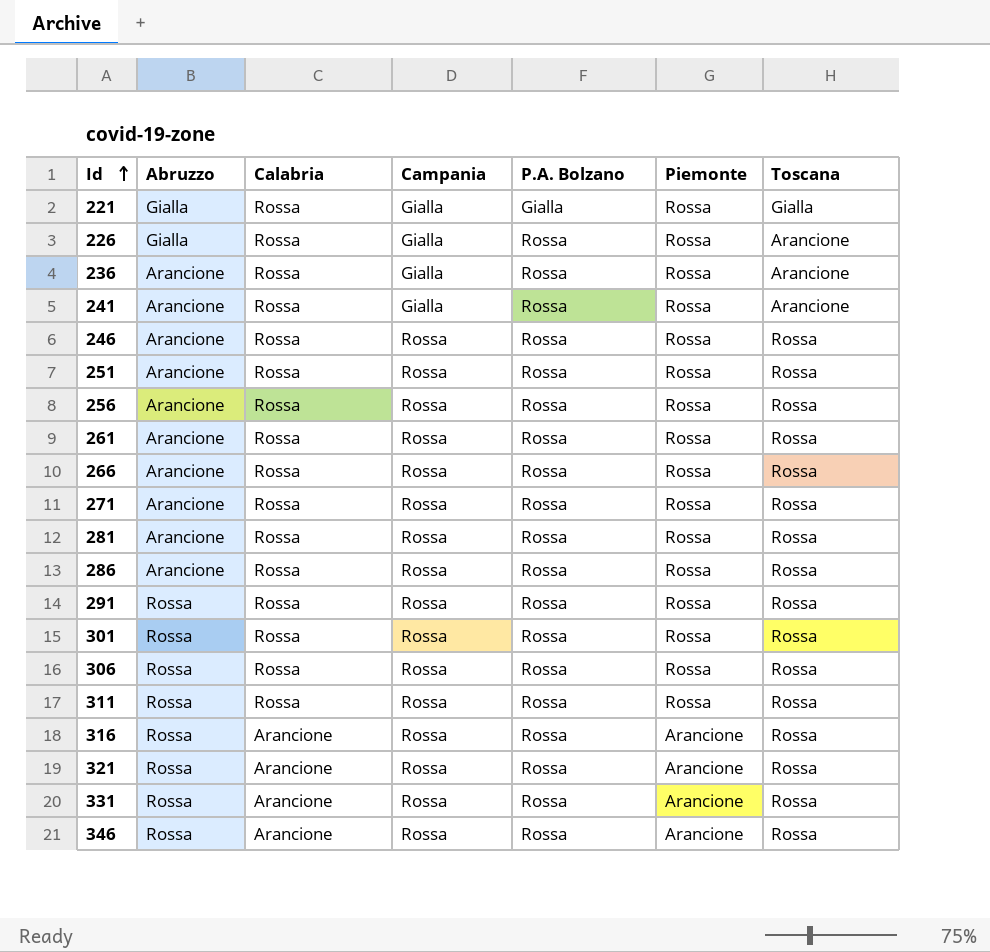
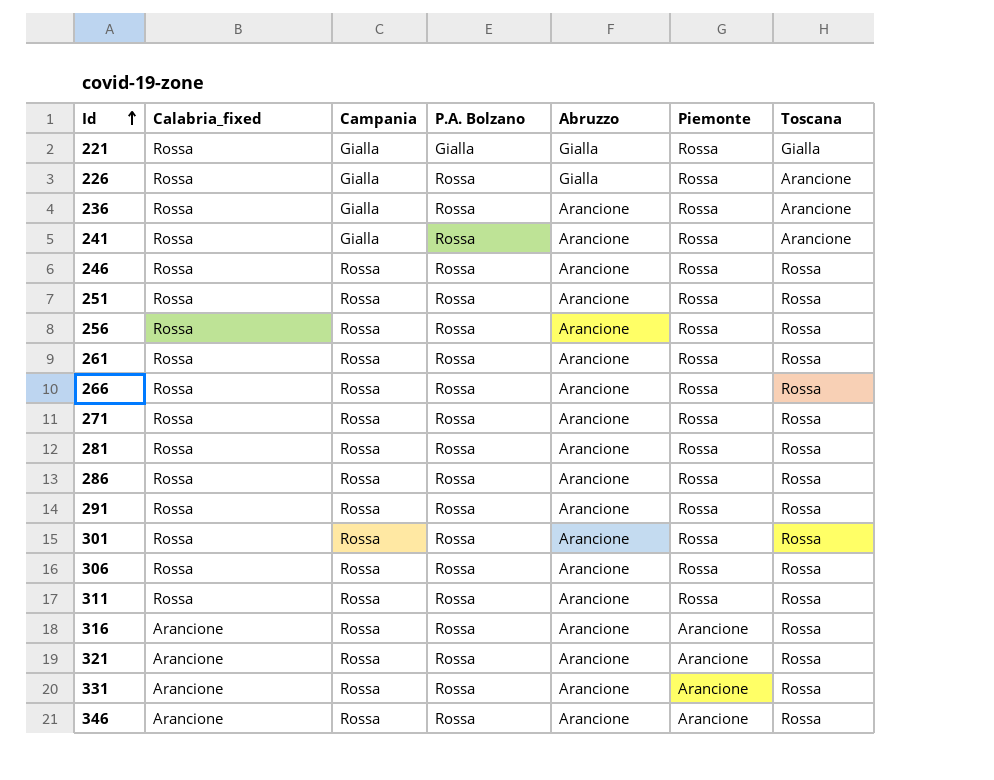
column name: Calabria -> Calabria_fixed
column Abruzzo | position: 2 -> 5
291 | Abruzzo: Rossa -> Arancione
301 | Abruzzo: Rossa -> Arancione
306 | Abruzzo: Rossa -> Arancione
311 | Abruzzo: Rossa -> Arancione
316 | Abruzzo: Rossa -> Arancione
321 | Abruzzo: Rossa -> Arancione
331 | Abruzzo: Rossa -> Arancione
346 | Abruzzo: Rossa -> Arancione

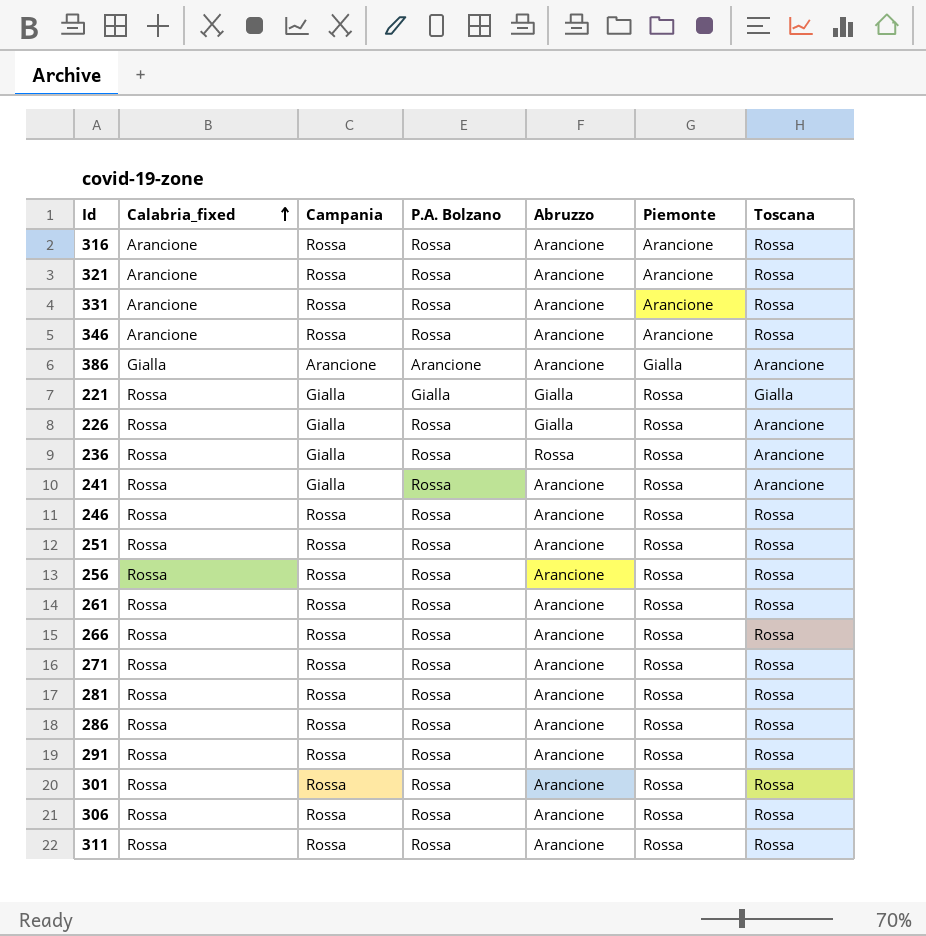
row order: Id ascending -> Calabria_fixed ascending
row 386: none -> Gialla | Arancione | Arancione | Arancione | Gialla | Arancione
236 | Abruzzo: Arancione -> Rossa

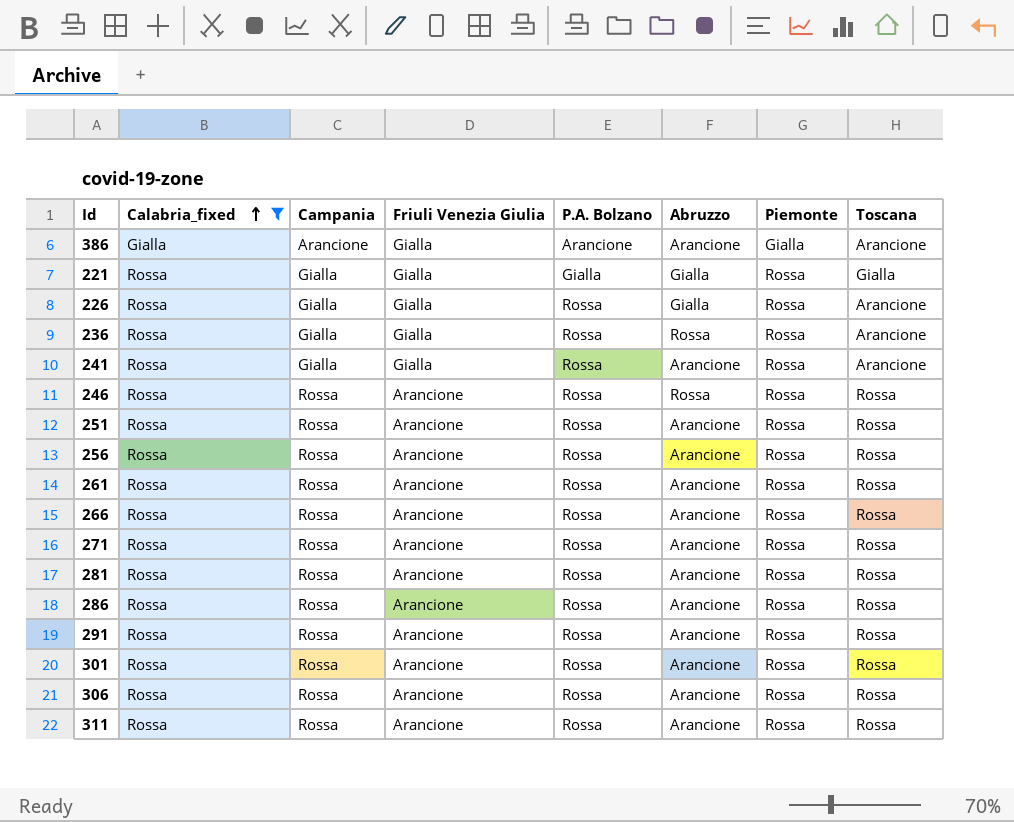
filter: none -> Calabria_fixed != Arancione
column Friuli Venezia Giulia | position: none -> 4
246 | Abruzzo: Arancione -> Rossa

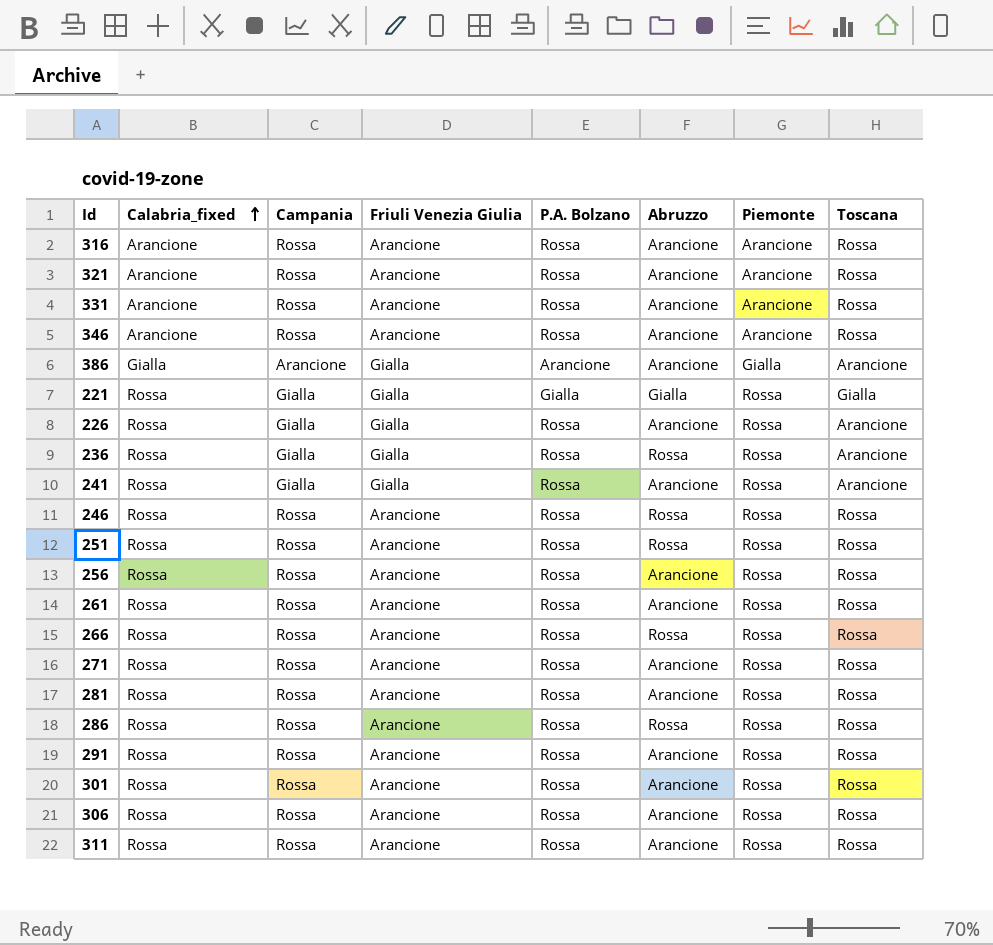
filter: Calabria_fixed != Arancione -> none
226 | Abruzzo: Gialla -> Arancione
251 | Abruzzo: Arancione -> Rossa
266 | Abruzzo: Arancione -> Rossa
286 | Abruzzo: Arancione -> Rossa

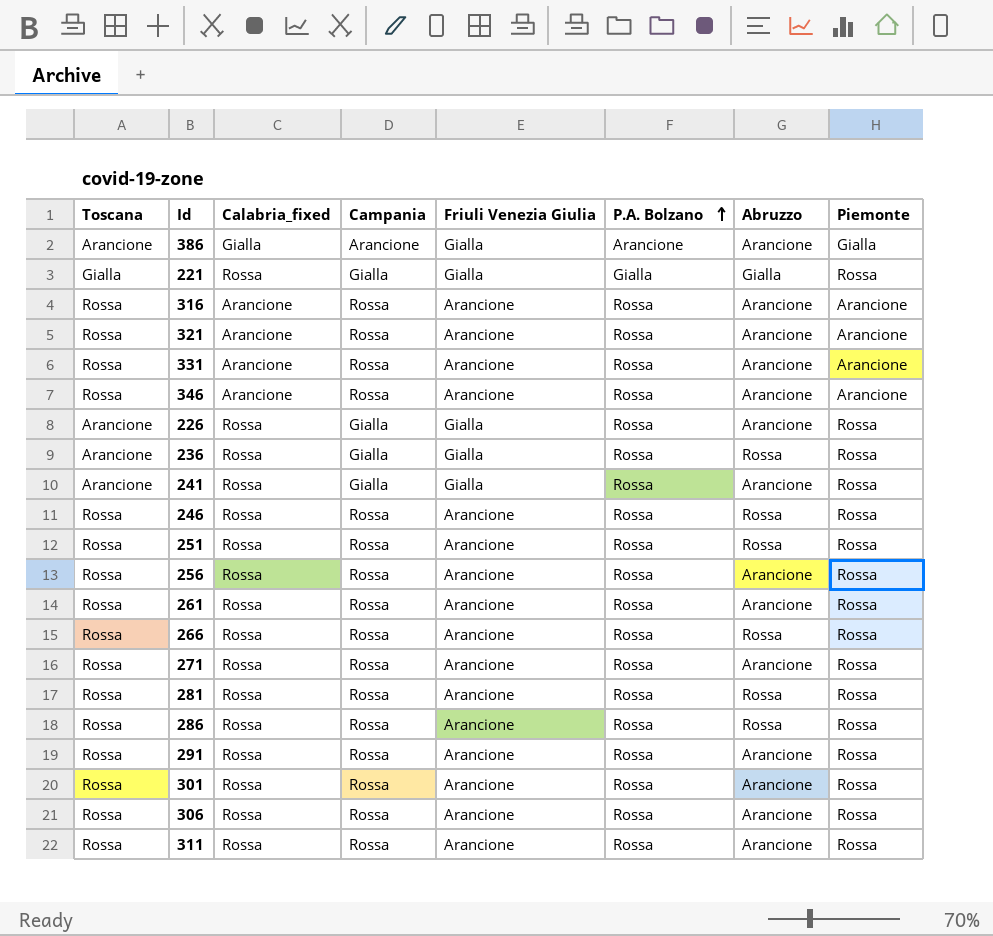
row order: Calabria_fixed ascending -> P.A. Bolzano ascending
column Toscana | position: 8 -> 1
281 | Abruzzo: Arancione -> Rossa

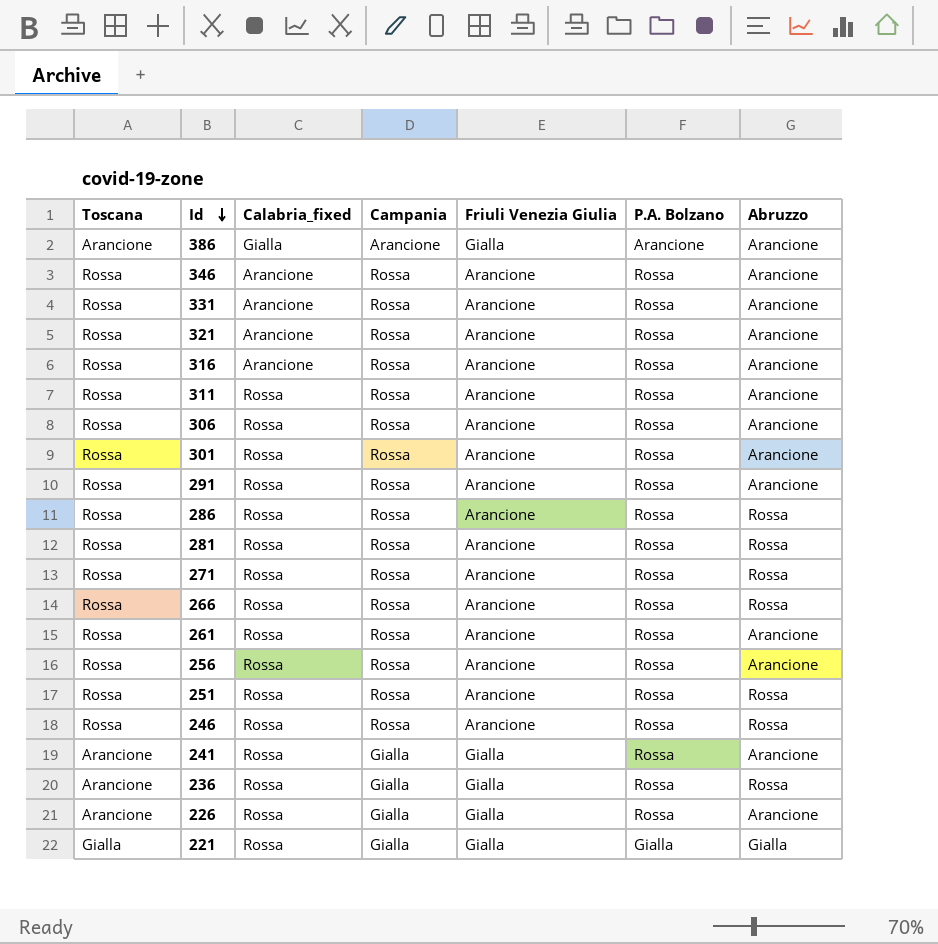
row order: P.A. Bolzano ascending -> Id descending
column Piemonte | position: 8 -> none
271 | Abruzzo: Arancione -> Rossa

